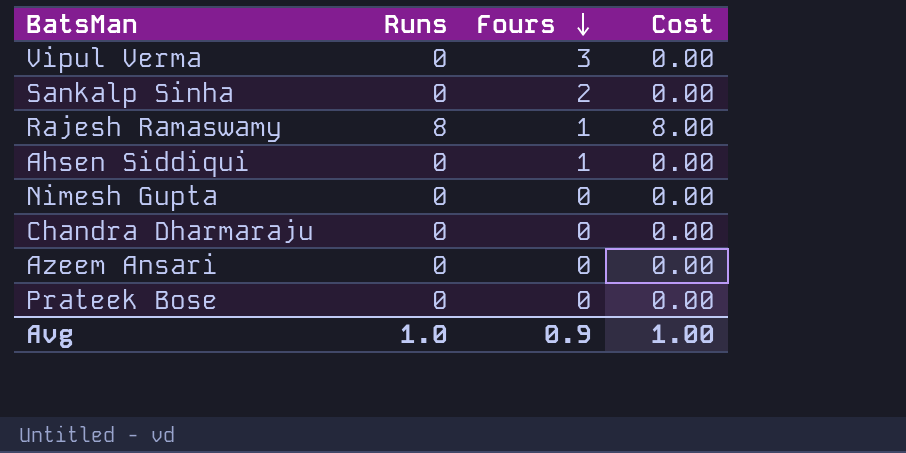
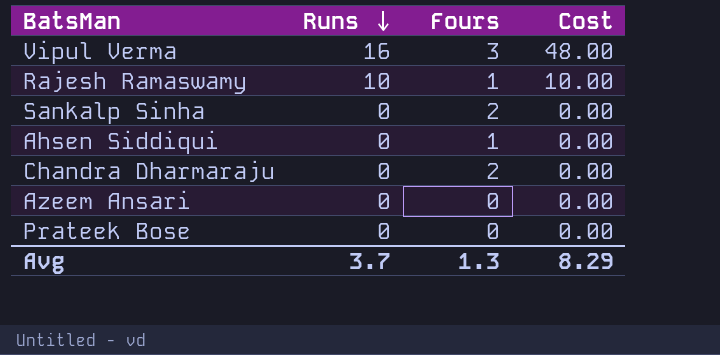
row order: Fours descending -> Runs descending
row Nimesh Gupta: 0 | 0 | 0.00 -> none
Vipul Verma | Runs: 0 -> 16
Vipul Verma | Cost: 0.00 -> 48.00
Rajesh Ramaswamy | Runs: 8 -> 10
Rajesh Ramaswamy | Cost: 8.00 -> 10.00
Chandra Dharmaraju | Fours: 0 -> 2
Avg | Runs: 1.0 -> 3.7
Avg | Fours: 0.9 -> 1.3
Avg | Cost: 1.00 -> 8.29

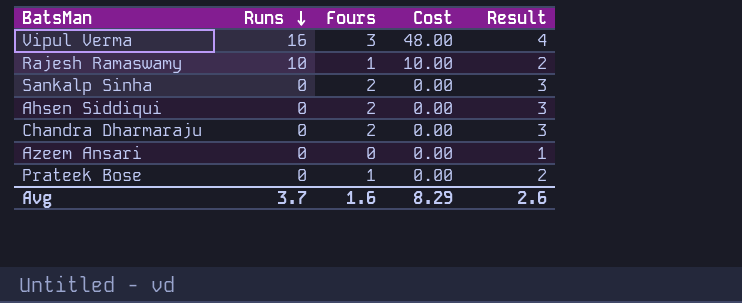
column Result | formula: none -> [Fours] + 1
Ahsen Siddiqui | Fours: 1 -> 2
Prateek Bose | Fours: 0 -> 1
Avg | Fours: 1.3 -> 1.6

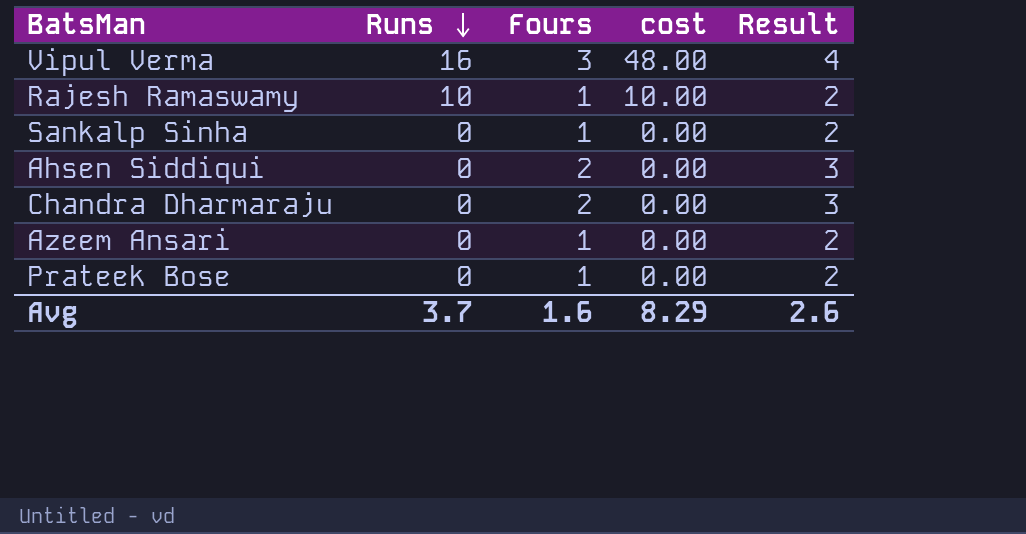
column name: Cost -> cost
Sankalp Sinha | Fours: 2 -> 1
Sankalp Sinha | Result: 3 -> 2
Azeem Ansari | Fours: 0 -> 1
Azeem Ansari | Result: 1 -> 2

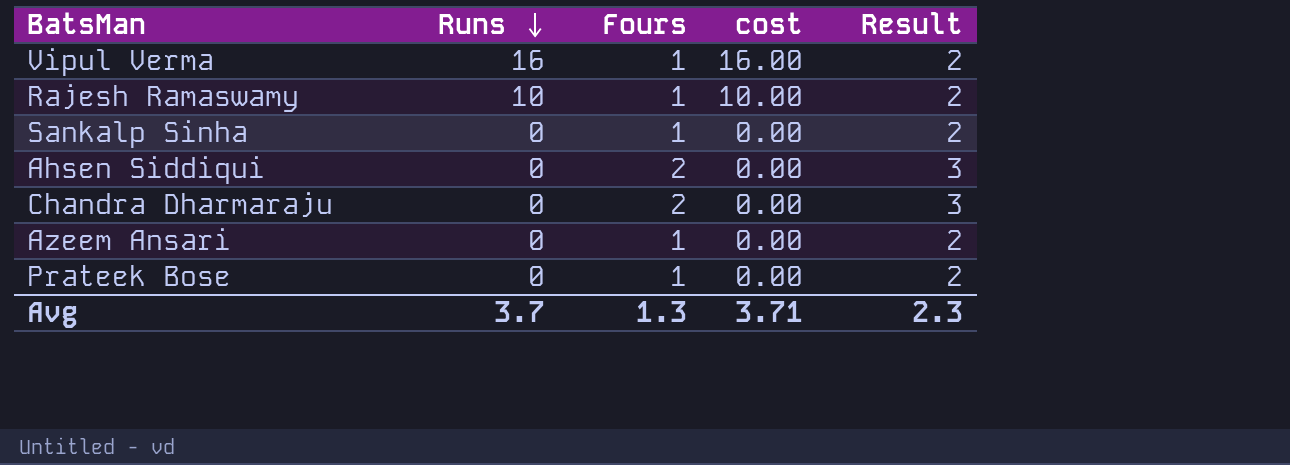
Vipul Verma | Fours: 3 -> 1
Vipul Verma | cost: 48.00 -> 16.00
Vipul Verma | Result: 4 -> 2
Avg | Fours: 1.6 -> 1.3
Avg | cost: 8.29 -> 3.71
Avg | Result: 2.6 -> 2.3

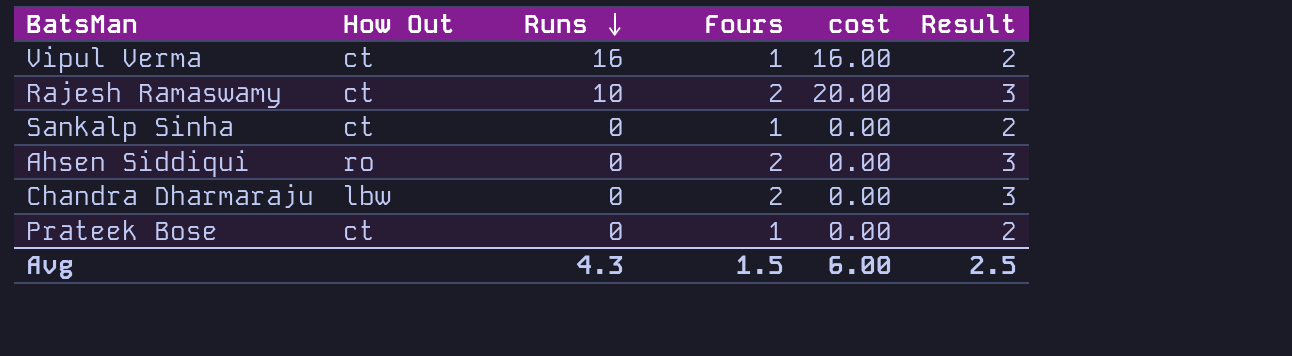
column How Out | position: none -> 2
row Azeem Ansari: 0 | 1 | 0.00 | 2 -> none
Rajesh Ramaswamy | Fours: 1 -> 2
Rajesh Ramaswamy | cost: 10.00 -> 20.00
Rajesh Ramaswamy | Result: 2 -> 3
Avg | Runs: 3.7 -> 4.3
Avg | Fours: 1.3 -> 1.5
Avg | cost: 3.71 -> 6.00
Avg | Result: 2.3 -> 2.5

